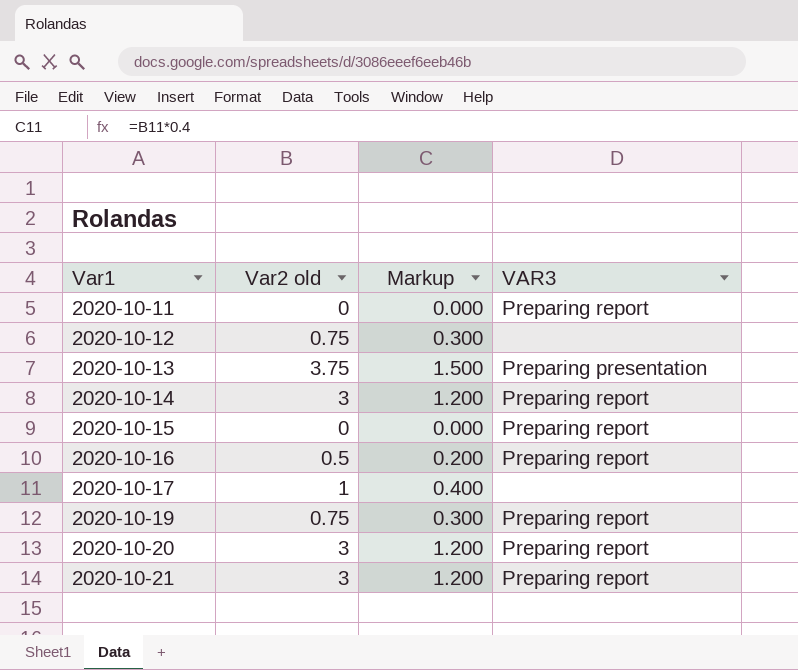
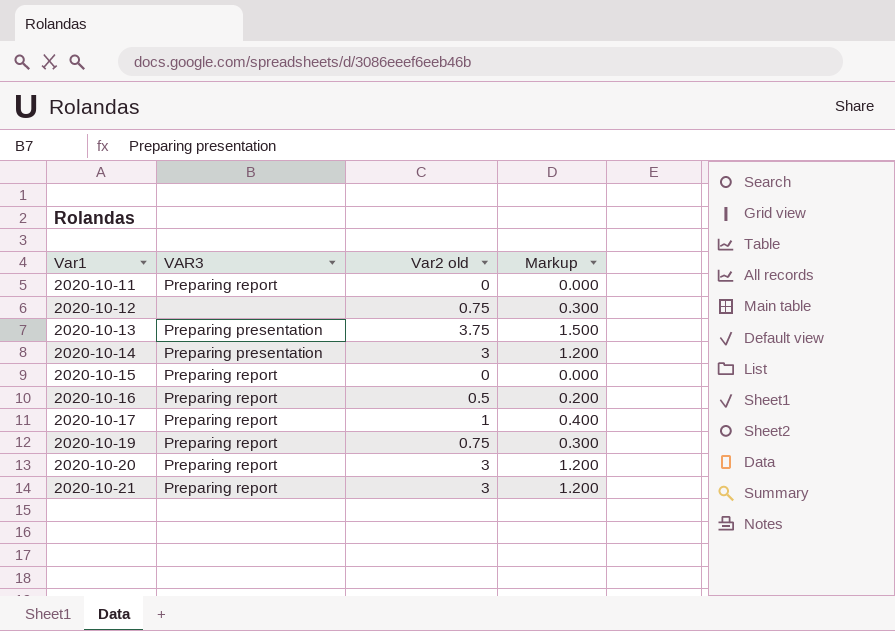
column VAR3 | position: 4 -> 2
2020-10-14 | VAR3: Preparing report -> Preparing presentation
2020-10-17 | VAR3: none -> Preparing report

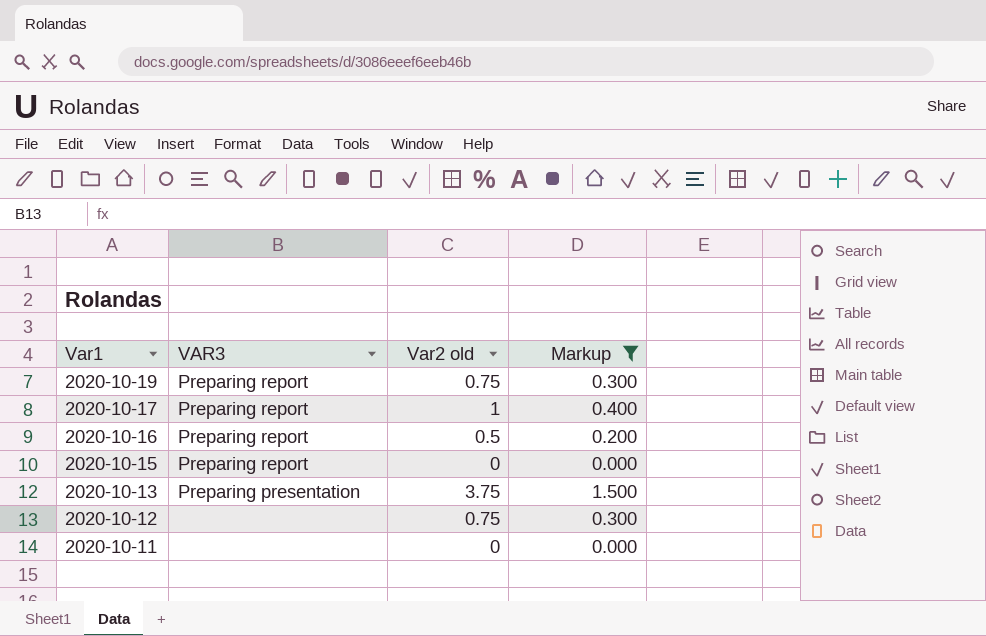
filter: none -> Markup != 1.200
row order: Var1 ascending -> Var1 descending
2020-10-11 | VAR3: Preparing report -> none

